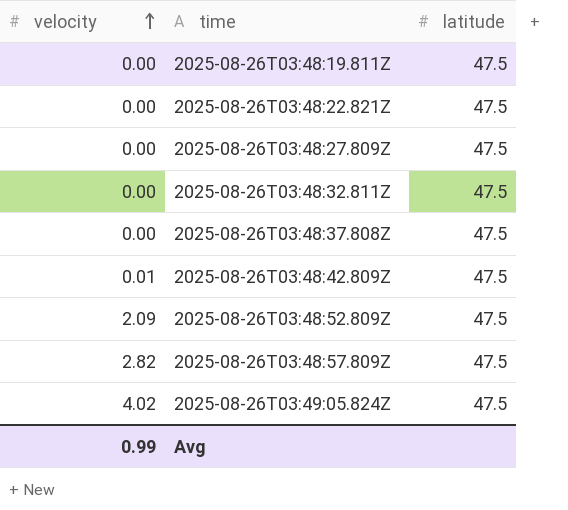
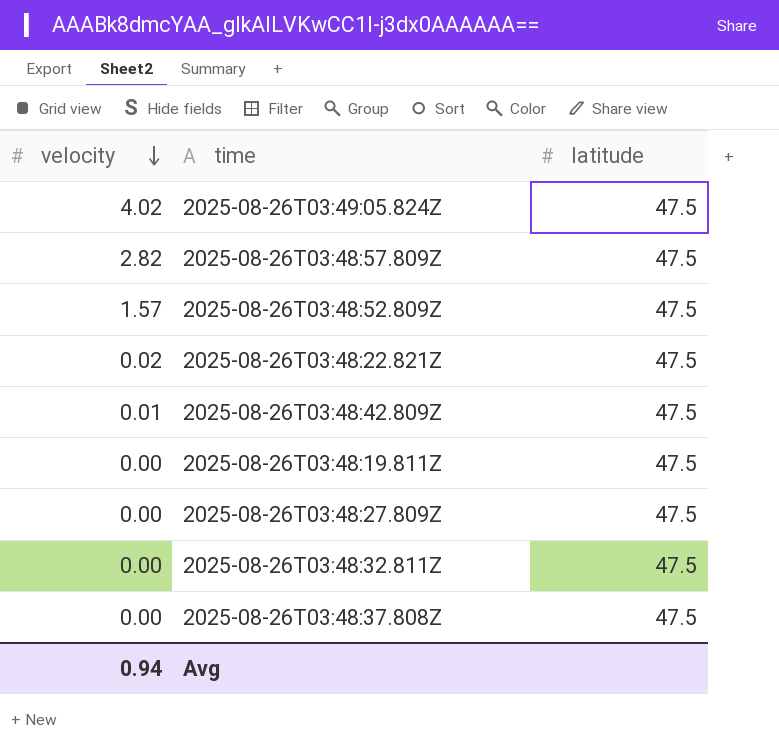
row order: velocity ascending -> velocity descending
2025-08-26T03:48:52.809Z | velocity: 2.09 -> 1.57
2025-08-26T03:48:22.821Z | velocity: 0.00 -> 0.02
Avg | velocity: 0.99 -> 0.94

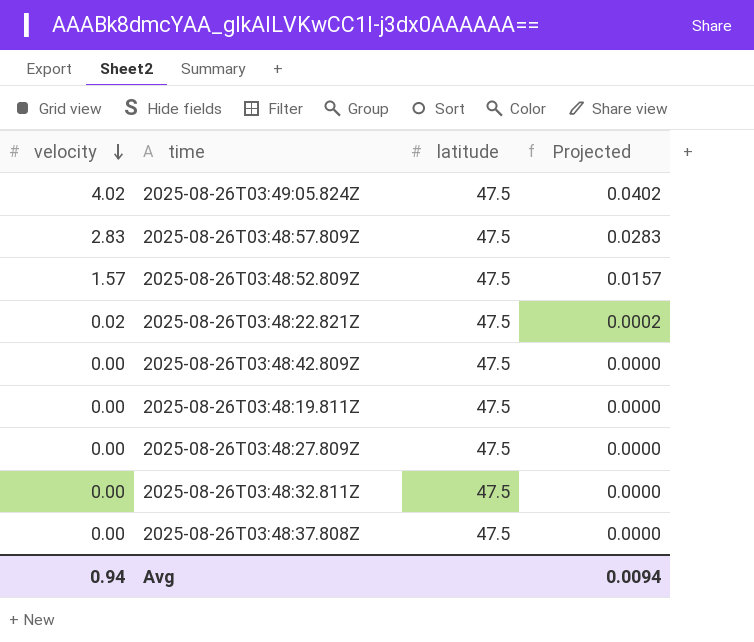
column Projected | formula: none -> [velocity] * 0.01
2025-08-26T03:48:57.809Z | velocity: 2.82 -> 2.83
2025-08-26T03:48:42.809Z | velocity: 0.01 -> 0.00

